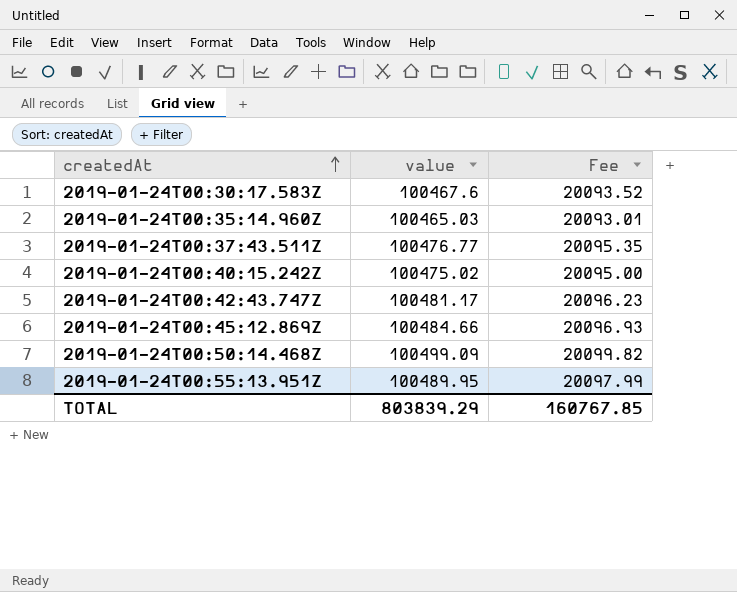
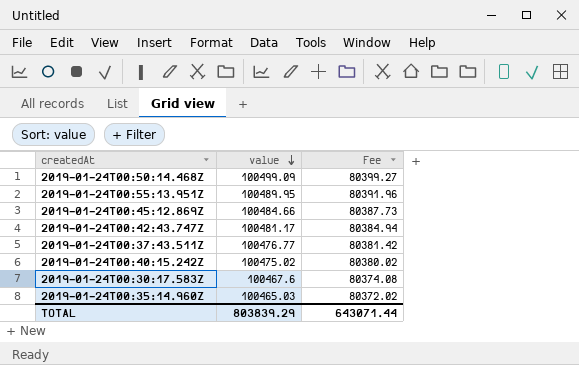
row order: createdAt ascending -> value descending
column Fee | formula: [value] * 0.2 -> [value] * 0.8
TOTAL | Fee: 160767.85 -> 643071.44

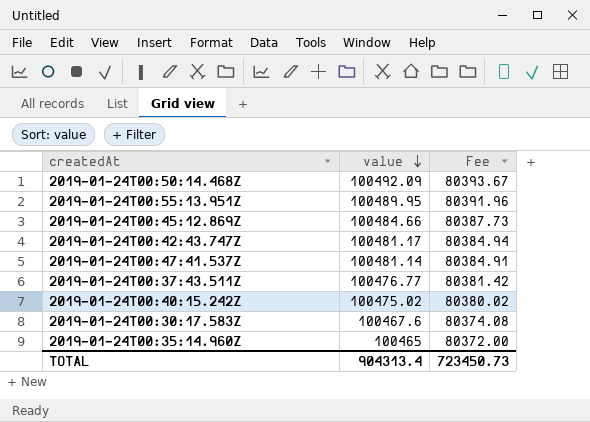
2019-01-24T00:50:14.468Z | value: 100499.09 -> 100492.09
2019-01-24T00:50:14.468Z | Fee: 80399.27 -> 80393.67
row 2019-01-24T00:47:41.537Z: none -> 100481.14 | 80384.91
2019-01-24T00:35:14.960Z | value: 100465.03 -> 100465
2019-01-24T00:35:14.960Z | Fee: 80372.02 -> 80372.00
TOTAL | value: 803839.29 -> 904313.4
TOTAL | Fee: 643071.44 -> 723450.73

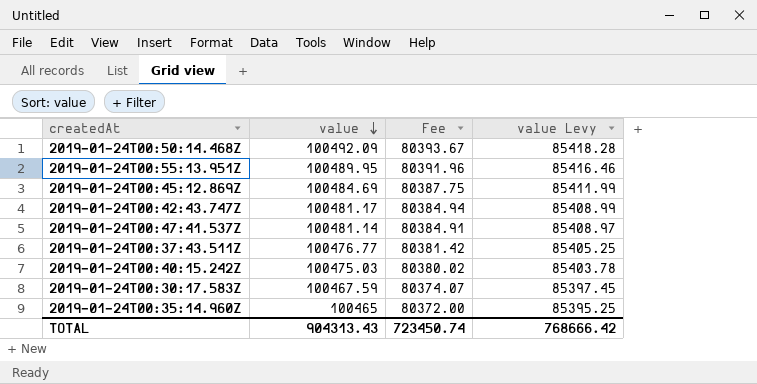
column value Levy | formula: none -> [value] * 0.85
2019-01-24T00:45:12.869Z | value: 100484.66 -> 100484.69
2019-01-24T00:45:12.869Z | Fee: 80387.73 -> 80387.75
2019-01-24T00:40:15.242Z | value: 100475.02 -> 100475.03
2019-01-24T00:30:17.583Z | value: 100467.6 -> 100467.59
2019-01-24T00:30:17.583Z | Fee: 80374.08 -> 80374.07
TOTAL | value: 904313.4 -> 904313.43
TOTAL | Fee: 723450.73 -> 723450.74

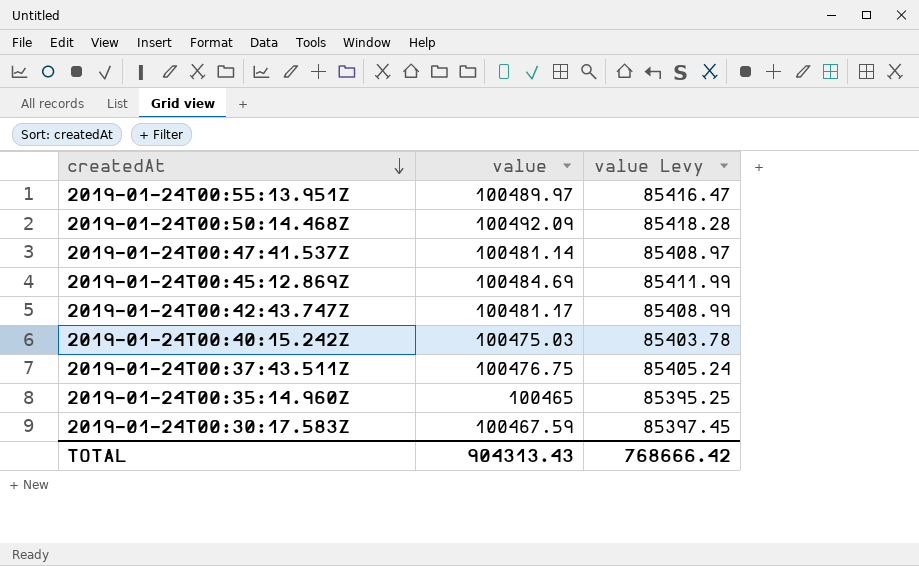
row order: value descending -> createdAt descending
column Fee | formula: [value] * 0.8 -> none
2019-01-24T00:55:13.951Z | value: 100489.95 -> 100489.97
2019-01-24T00:55:13.951Z | value Levy: 85416.46 -> 85416.47
2019-01-24T00:37:43.511Z | value: 100476.77 -> 100476.75
2019-01-24T00:37:43.511Z | value Levy: 85405.25 -> 85405.24

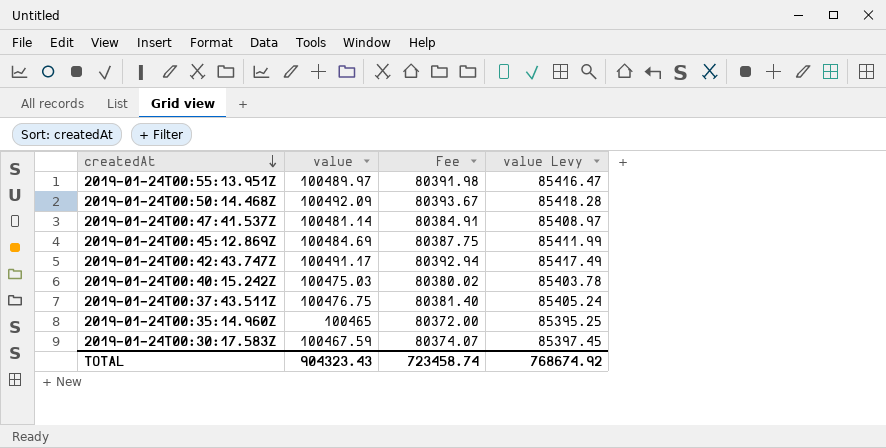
column Fee | formula: none -> [value] * 0.8
2019-01-24T00:42:43.747Z | value: 100481.17 -> 100491.17
2019-01-24T00:42:43.747Z | value Levy: 85408.99 -> 85417.49
TOTAL | value: 904313.43 -> 904323.43
TOTAL | value Levy: 768666.42 -> 768674.92

